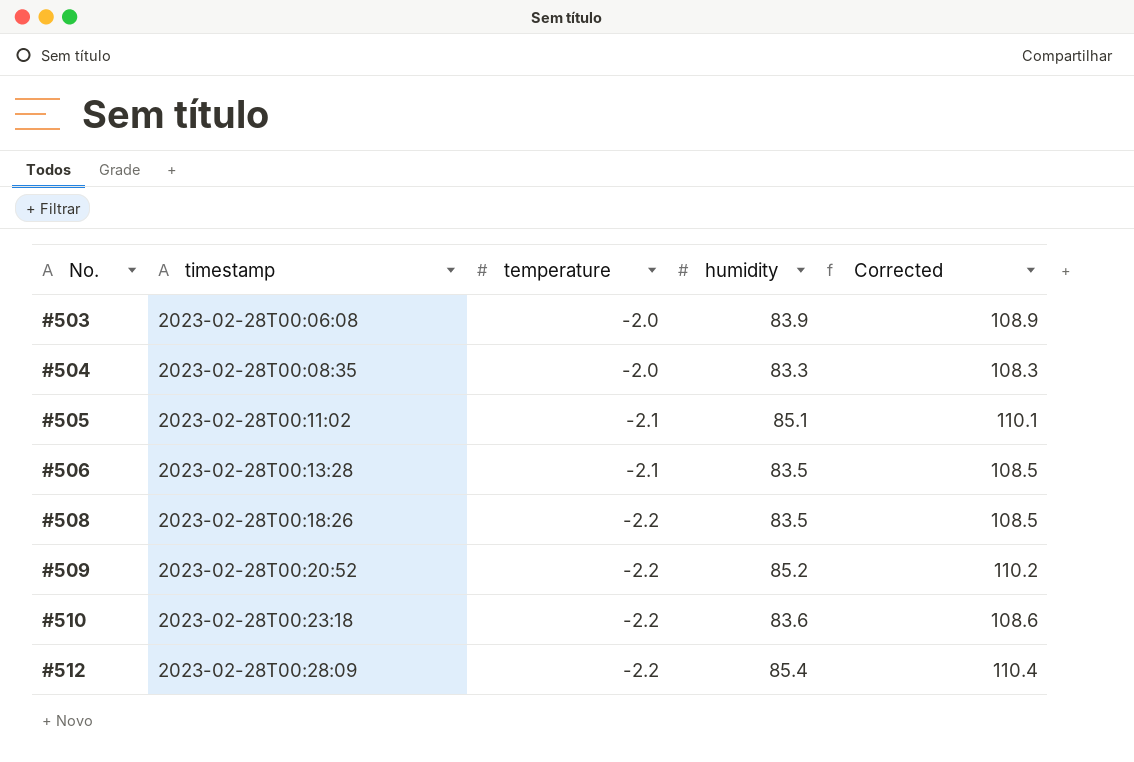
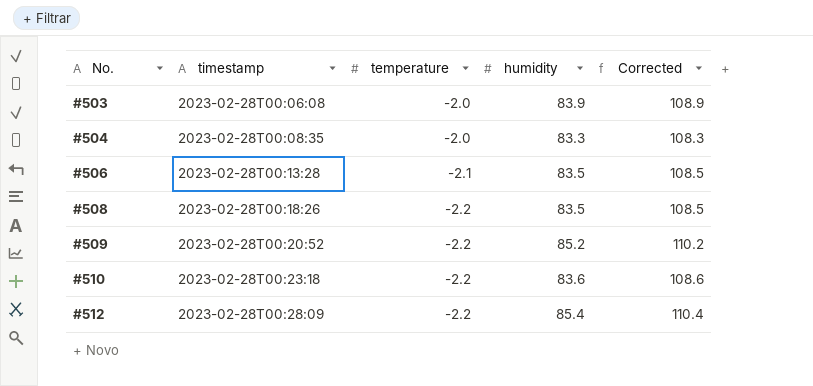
row #505: 2023-02-28T00:11:02 | -2.1 | 85.1 | 110.1 -> none

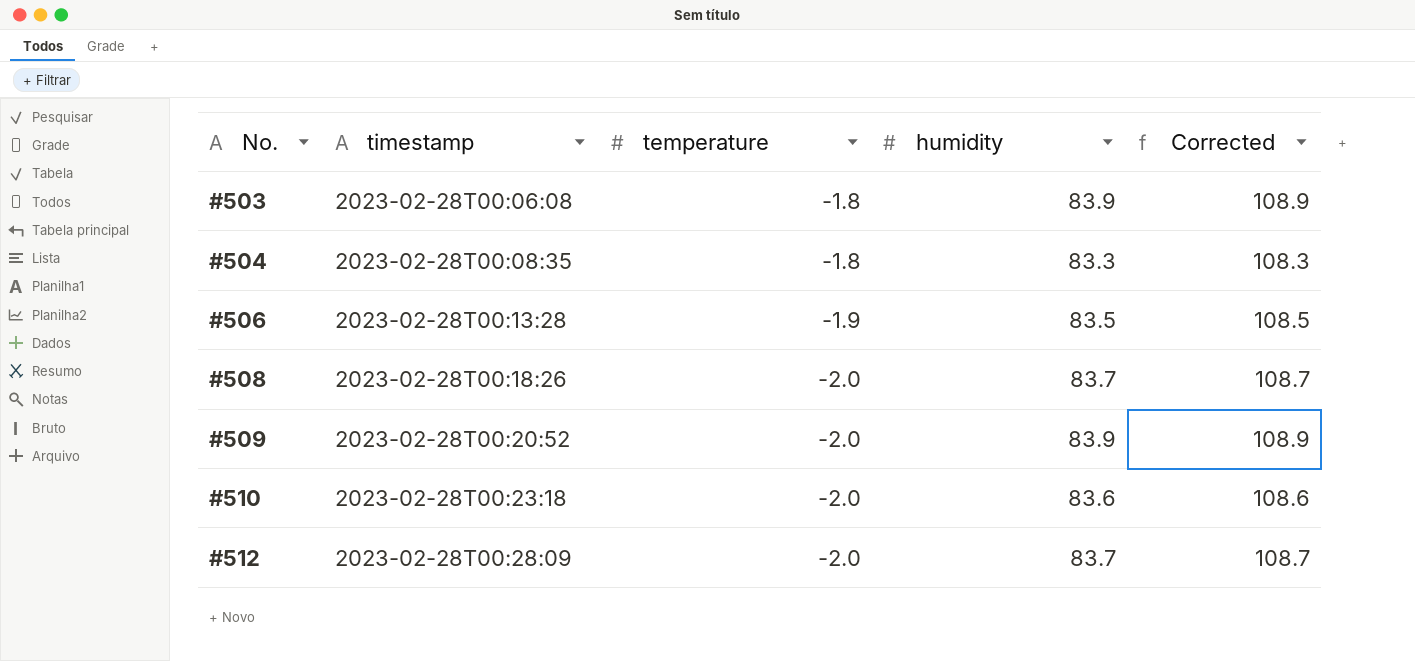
#503 | temperature: -2.0 -> -1.8
#504 | temperature: -2.0 -> -1.8
#506 | temperature: -2.1 -> -1.9
#508 | temperature: -2.2 -> -2.0
#508 | humidity: 83.5 -> 83.7
#508 | Corrected: 108.5 -> 108.7
#509 | temperature: -2.2 -> -2.0
#509 | humidity: 85.2 -> 83.9
#509 | Corrected: 110.2 -> 108.9
#510 | temperature: -2.2 -> -2.0
#512 | temperature: -2.2 -> -2.0
#512 | humidity: 85.4 -> 83.7
#512 | Corrected: 110.4 -> 108.7

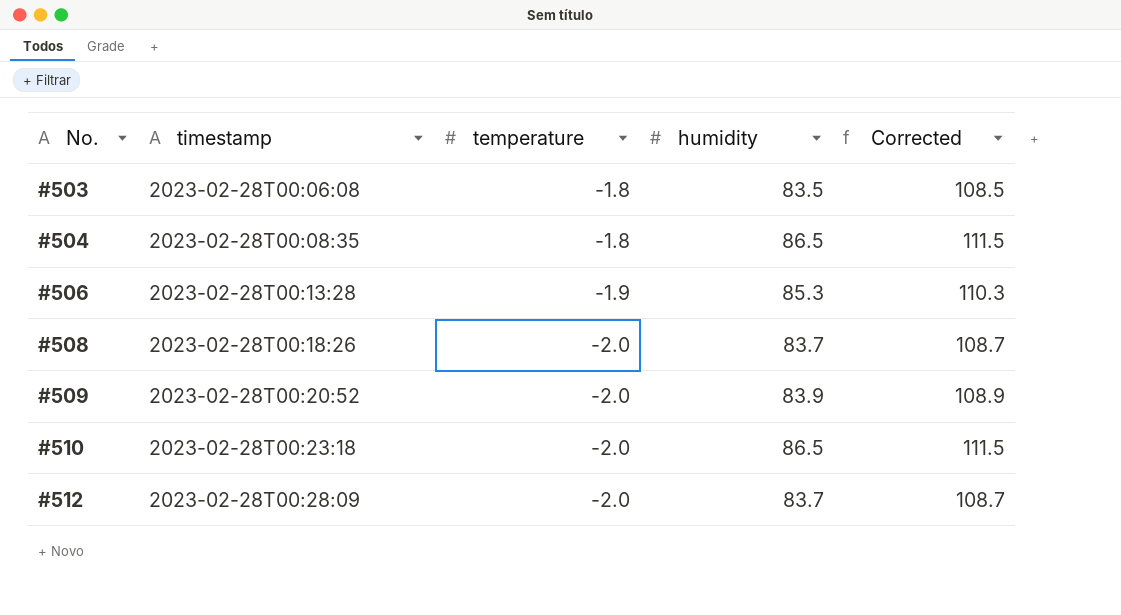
#503 | humidity: 83.9 -> 83.5
#503 | Corrected: 108.9 -> 108.5
#504 | humidity: 83.3 -> 86.5
#504 | Corrected: 108.3 -> 111.5
#506 | humidity: 83.5 -> 85.3
#506 | Corrected: 108.5 -> 110.3
#510 | humidity: 83.6 -> 86.5
#510 | Corrected: 108.6 -> 111.5

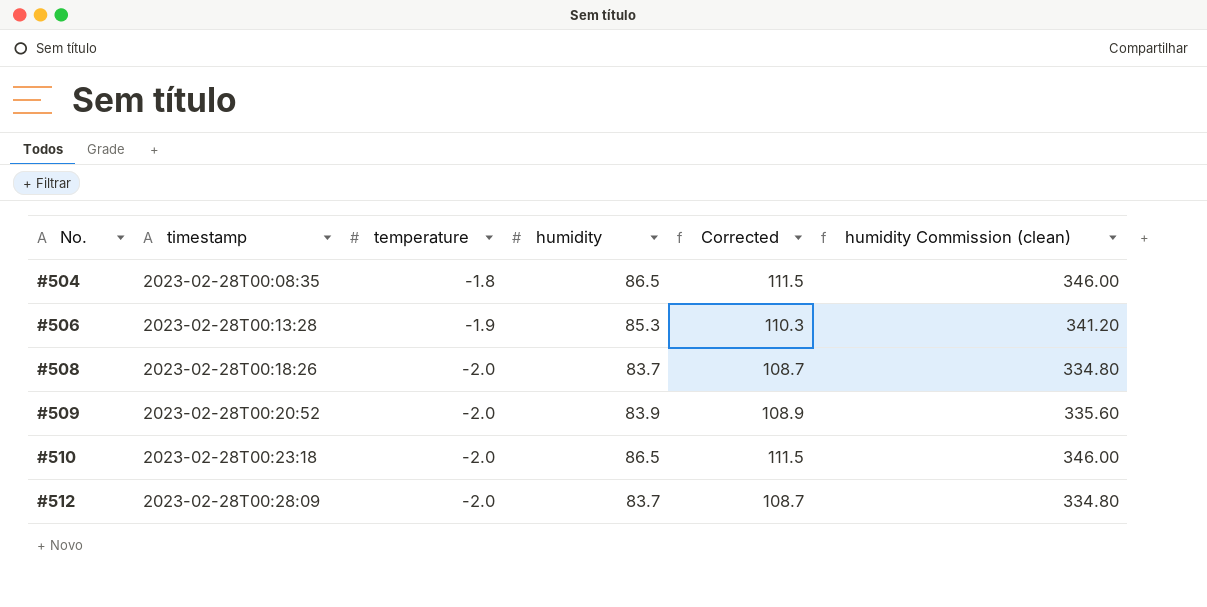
column humidity Commission (clean) | formula: none -> [humidity] * 4
row #503: 2023-02-28T00:06:08 | -1.8 | 83.5 | 108.5 -> none

